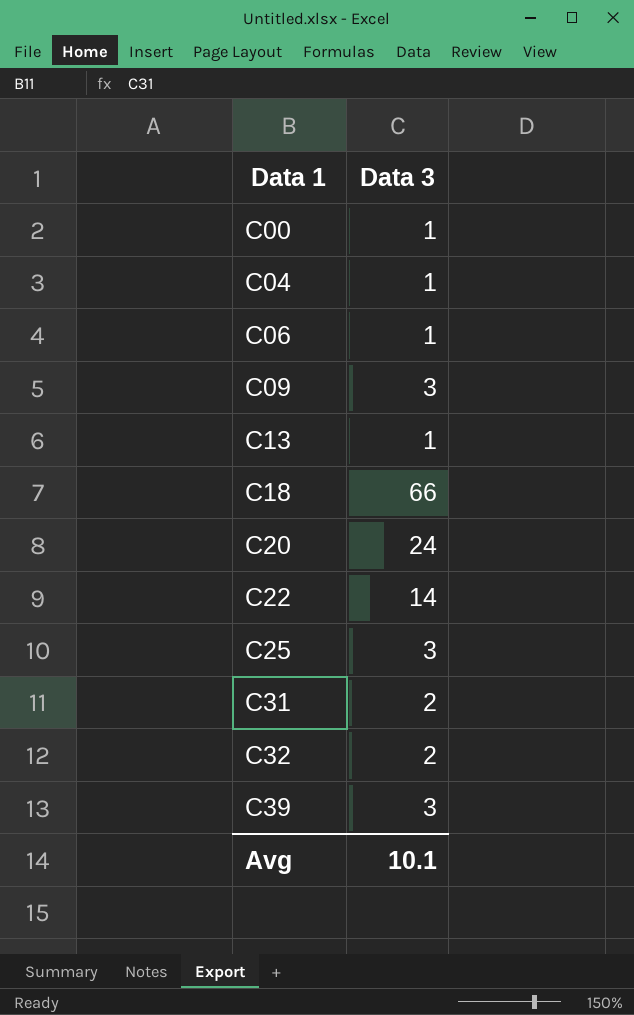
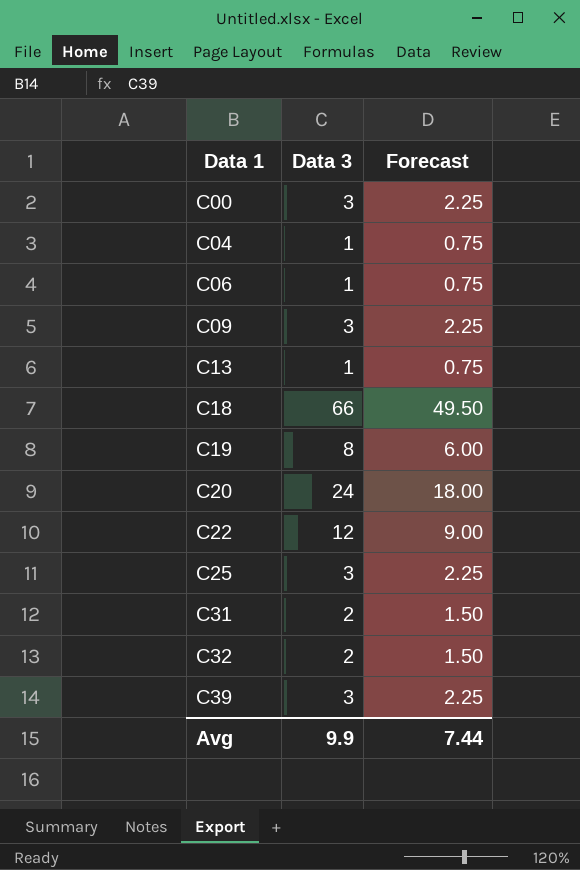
column Forecast | formula: none -> [Data 3] * 0.75
C00 | Data 3: 1 -> 3
row C19: none -> 8 | 6.00
C22 | Data 3: 14 -> 12
Avg | Data 3: 10.1 -> 9.9

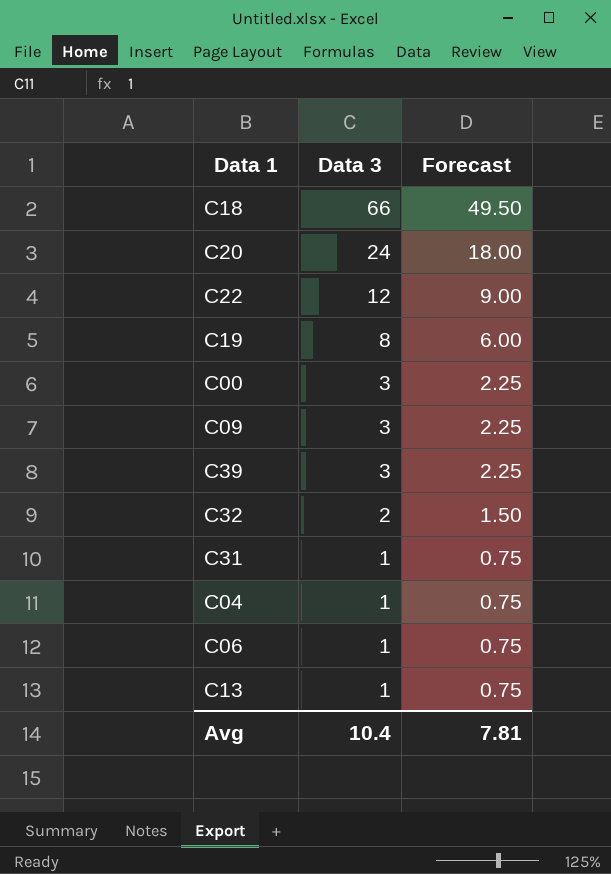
row order: Data 1 ascending -> Data 3 descending
row C25: 3 | 2.25 -> none
C31 | Data 3: 2 -> 1
C31 | Forecast: 1.50 -> 0.75
Avg | Data 3: 9.9 -> 10.4
Avg | Forecast: 7.44 -> 7.81

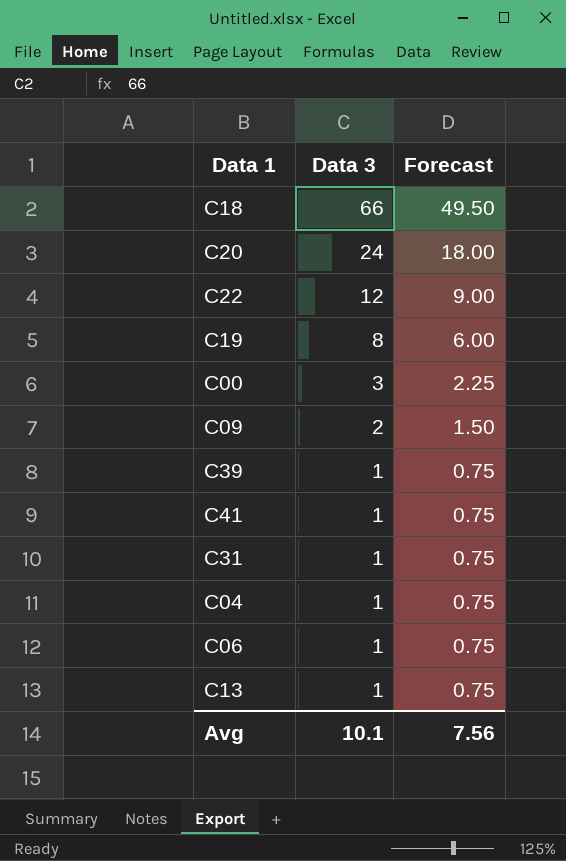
row C32: 2 | 1.50 -> none
C09 | Data 3: 3 -> 2
C09 | Forecast: 2.25 -> 1.50
C39 | Data 3: 3 -> 1
C39 | Forecast: 2.25 -> 0.75
row C41: none -> 1 | 0.75
Avg | Data 3: 10.4 -> 10.1
Avg | Forecast: 7.81 -> 7.56

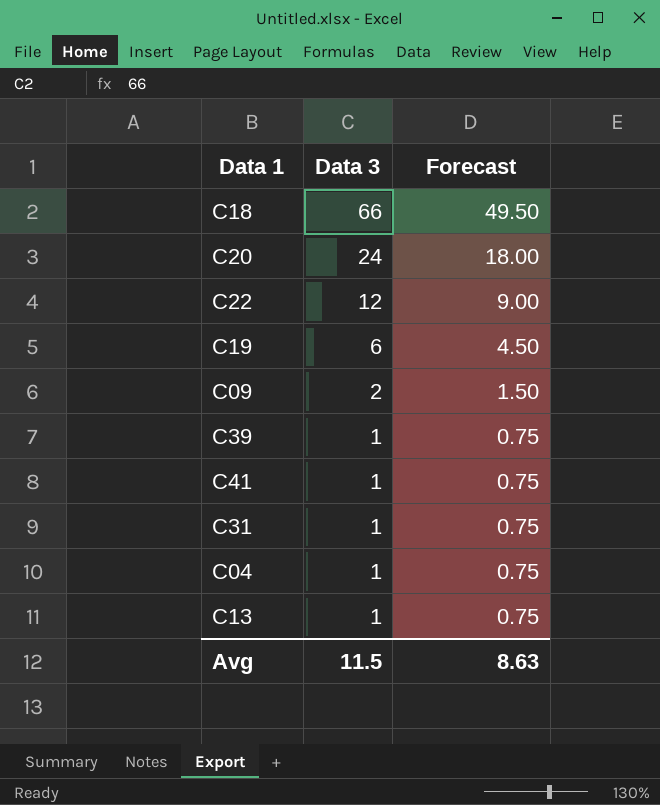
row C00: 3 | 2.25 -> none
row C06: 1 | 0.75 -> none
C19 | Data 3: 8 -> 6
C19 | Forecast: 6.00 -> 4.50
Avg | Data 3: 10.1 -> 11.5
Avg | Forecast: 7.56 -> 8.63

